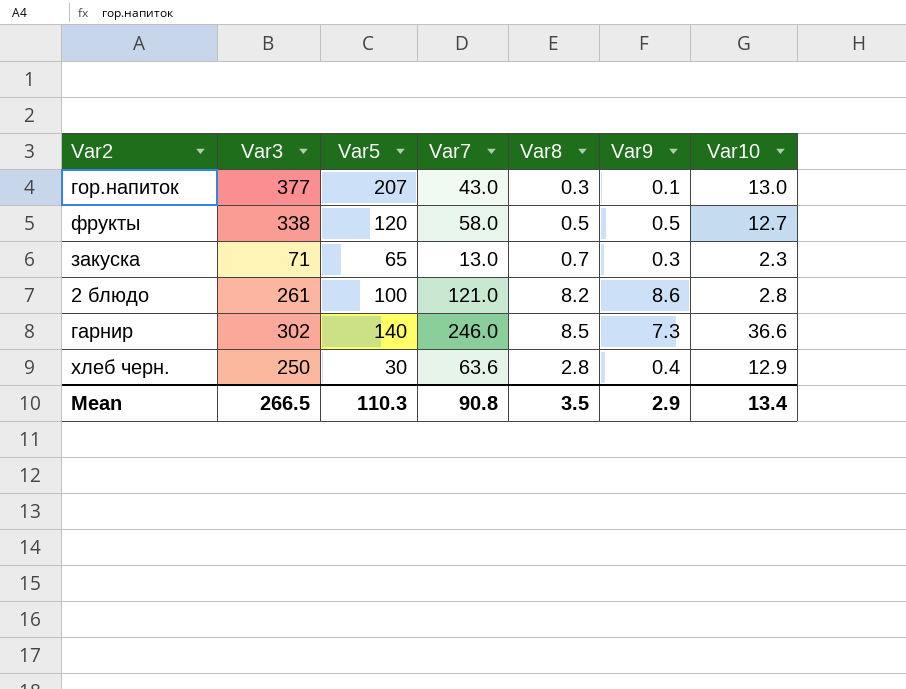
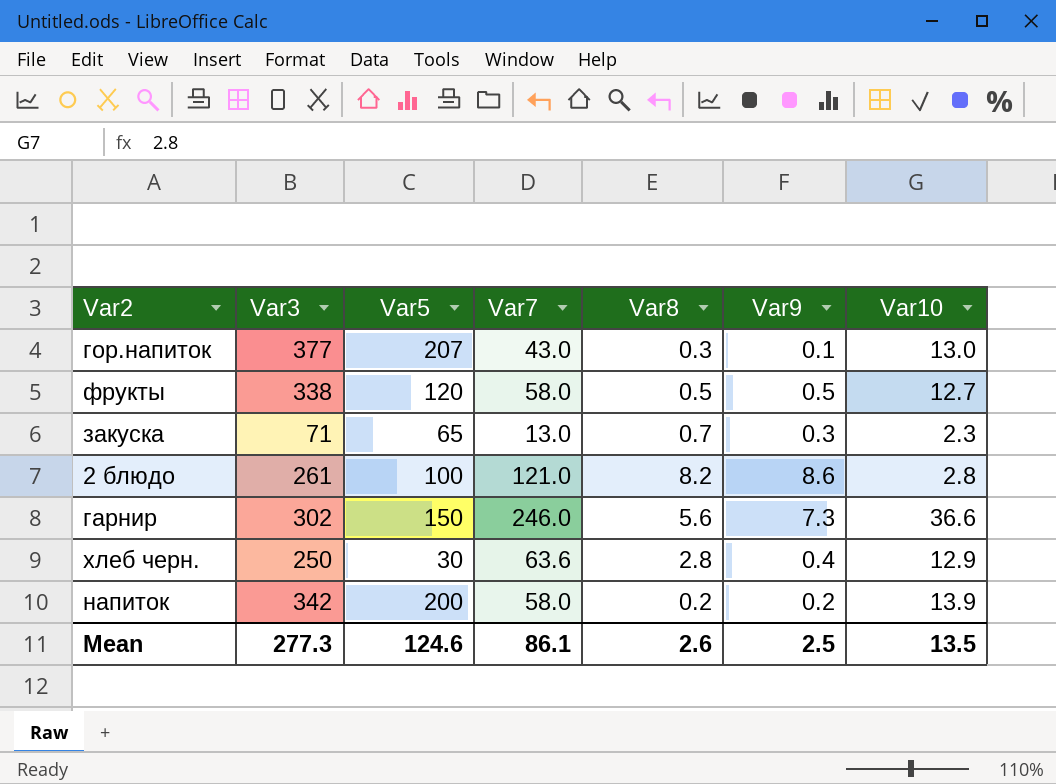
гарнир | Var5: 140 -> 150
гарнир | Var8: 8.5 -> 5.6
row напиток: none -> 342 | 200 | 58.0 | 0.2 | 0.2 | 13.9
Mean | Var3: 266.5 -> 277.3
Mean | Var5: 110.3 -> 124.6
Mean | Var7: 90.8 -> 86.1
Mean | Var8: 3.5 -> 2.6
Mean | Var9: 2.9 -> 2.5
Mean | Var10: 13.4 -> 13.5

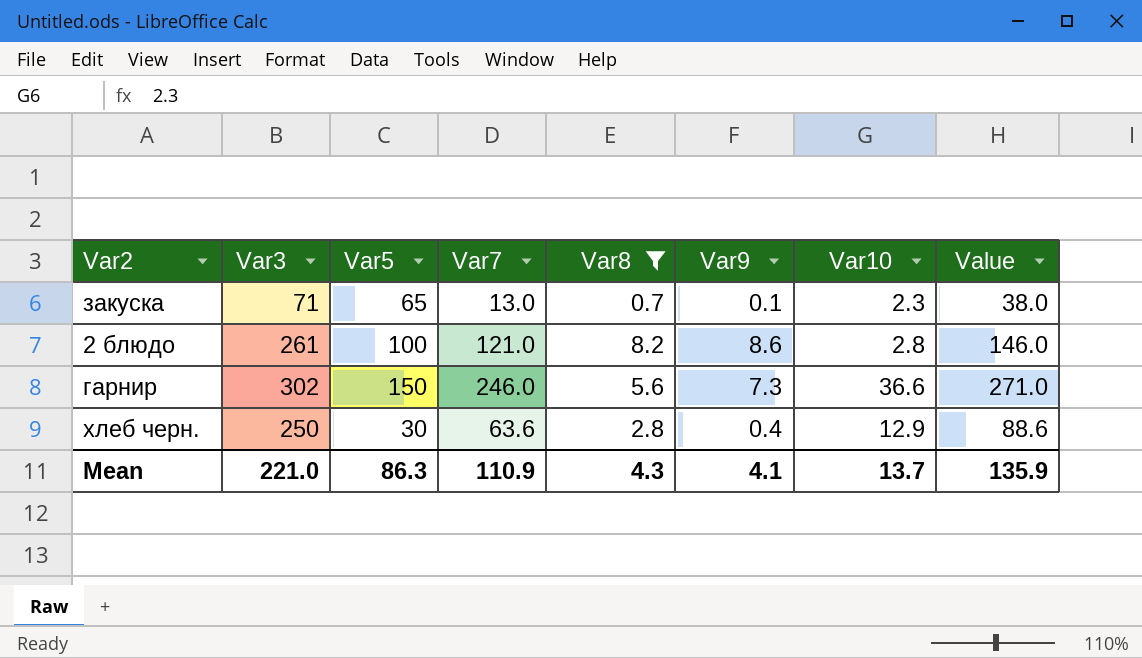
filter: none -> Var8 >= 0.7
column Value | formula: none -> [Var7] + 25
закуска | Var9: 0.3 -> 0.1
Mean | Var3: 277.3 -> 221.0
Mean | Var5: 124.6 -> 86.3
Mean | Var7: 86.1 -> 110.9
Mean | Var8: 2.6 -> 4.3
Mean | Var9: 2.5 -> 4.1
Mean | Var10: 13.5 -> 13.7

